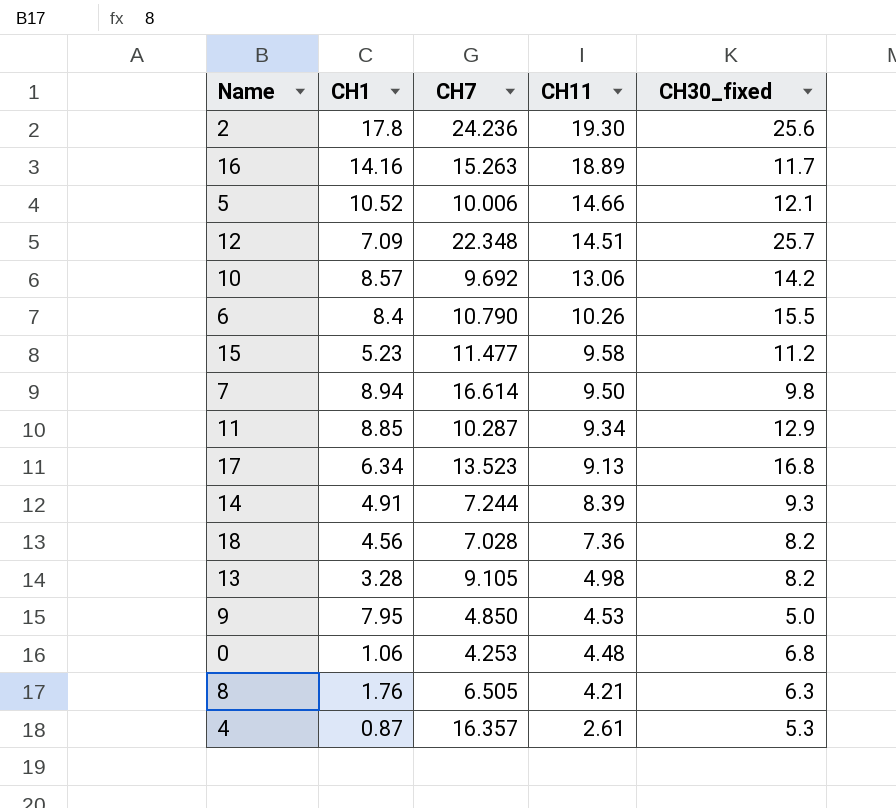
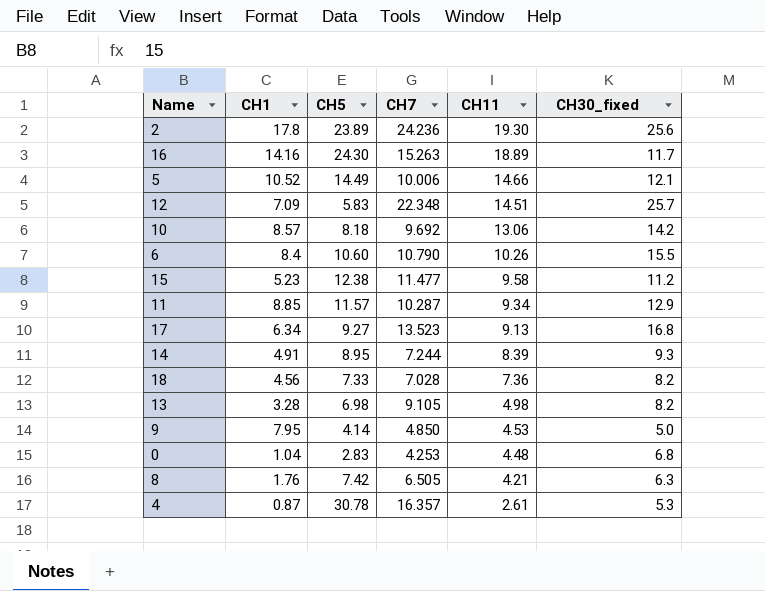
column CH5 | position: none -> 3
row 7: 8.94 | 16.614 | 9.50 | 9.8 -> none
0 | CH1: 1.06 -> 1.04

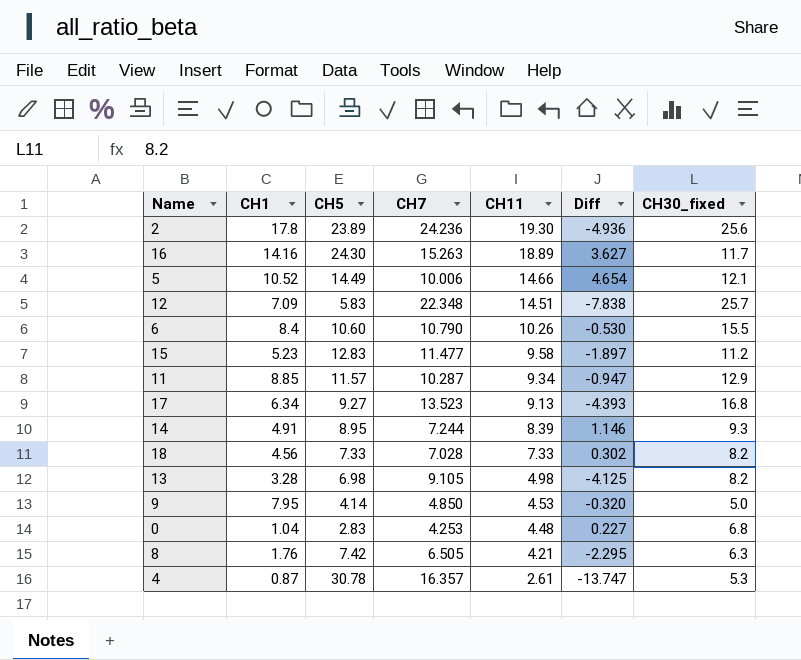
column Diff | formula: none -> [CH11] - [CH7]
row 10: 8.57 | 8.18 | 9.692 | 13.06 | 14.2 -> none
15 | CH5: 12.38 -> 12.83
18 | CH11: 7.36 -> 7.33

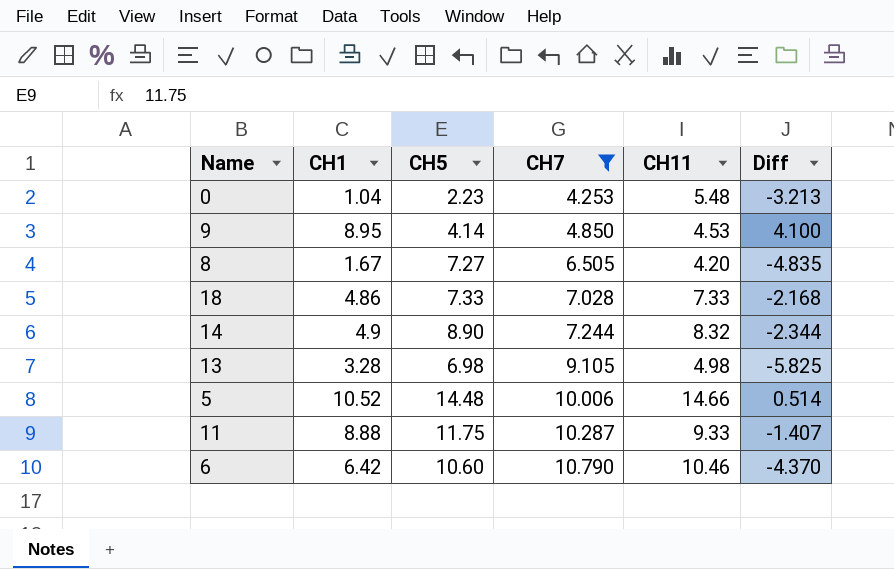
filter: none -> CH7 <= 10.790
row order: CH11 descending -> CH7 ascending
column CH30_fixed | position: 7 -> none
column Diff | formula: [CH11] - [CH7] -> [CH1] - [CH7]
0 | CH5: 2.83 -> 2.23
0 | CH11: 4.48 -> 5.48
9 | CH1: 7.95 -> 8.95
8 | CH1: 1.76 -> 1.67
8 | CH5: 7.42 -> 7.27
8 | CH11: 4.21 -> 4.20
18 | CH1: 4.56 -> 4.86
14 | CH1: 4.91 -> 4.9
14 | CH5: 8.95 -> 8.90
14 | CH11: 8.39 -> 8.32
5 | CH5: 14.49 -> 14.48
11 | CH1: 8.85 -> 8.88
11 | CH5: 11.57 -> 11.75
11 | CH11: 9.34 -> 9.33
6 | CH1: 8.4 -> 6.42
6 | CH11: 10.26 -> 10.46

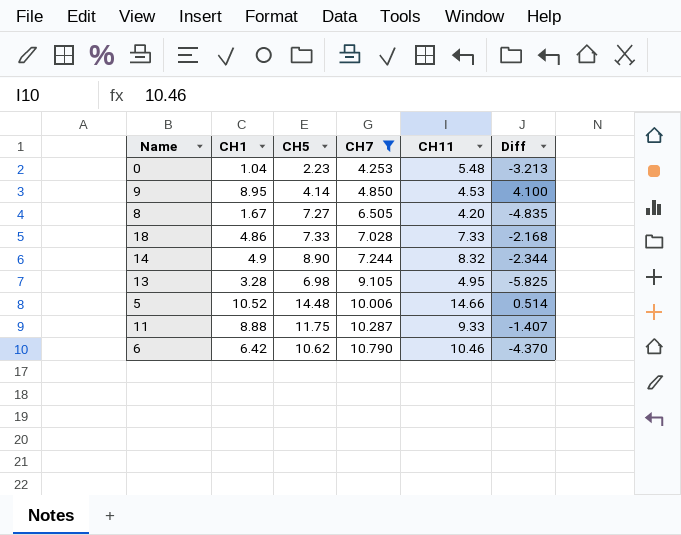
13 | CH11: 4.98 -> 4.95
6 | CH5: 10.60 -> 10.62

